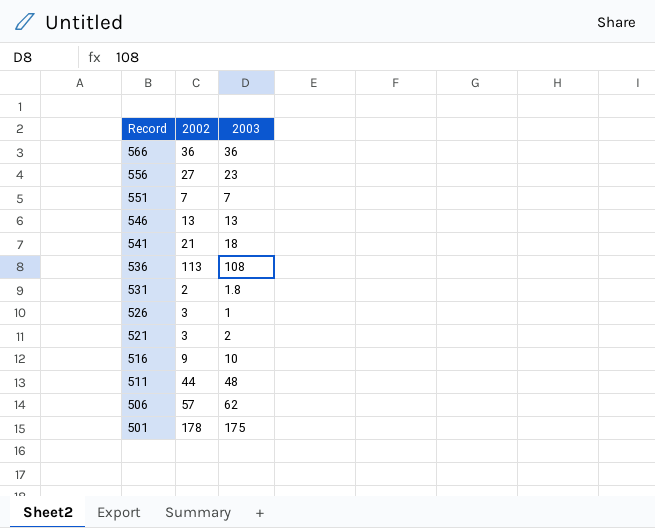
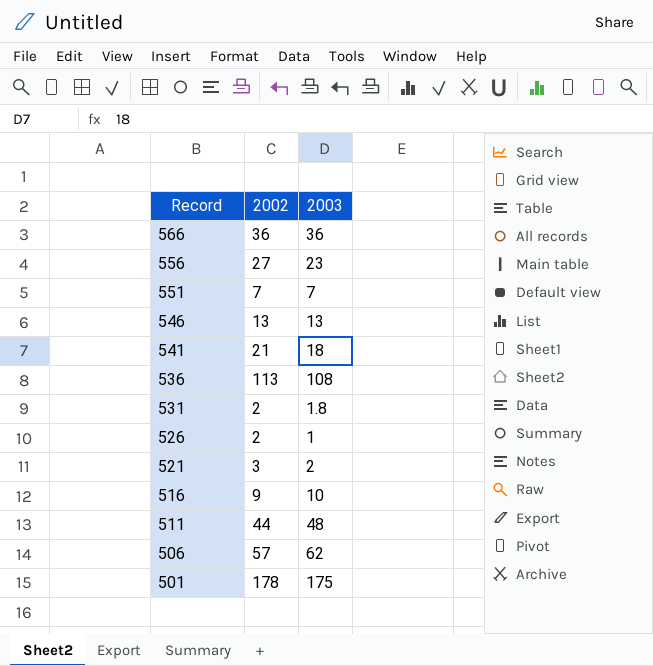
526 | 2002: 3 -> 2

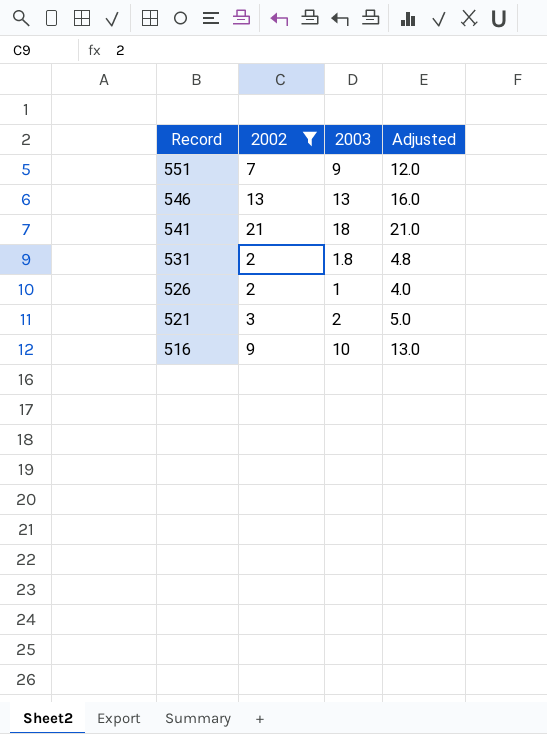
filter: none -> 2002 <= 21
column Adjusted | formula: none -> [2003] + 3
551 | 2003: 7 -> 9

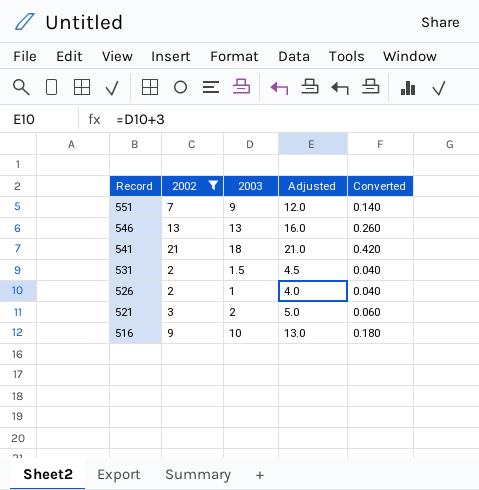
column Converted | formula: none -> [2002] * 0.02
531 | 2003: 1.8 -> 1.5
531 | Adjusted: 4.8 -> 4.5

